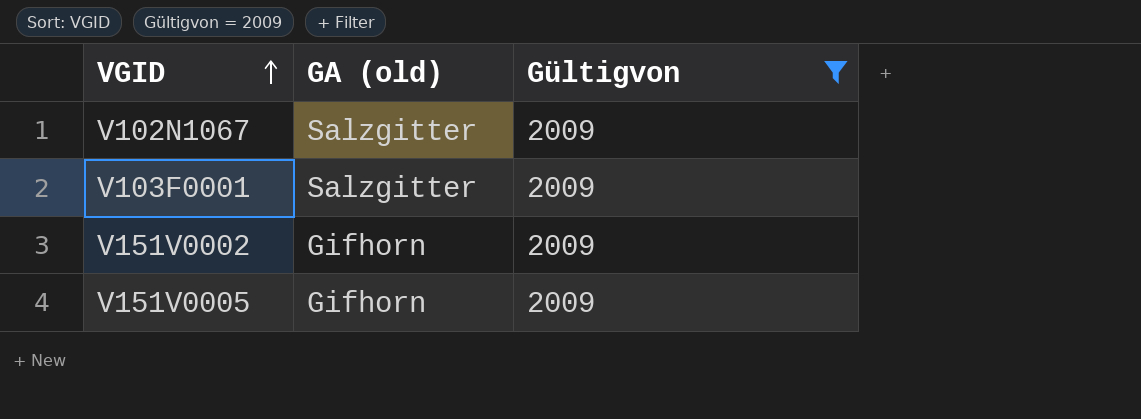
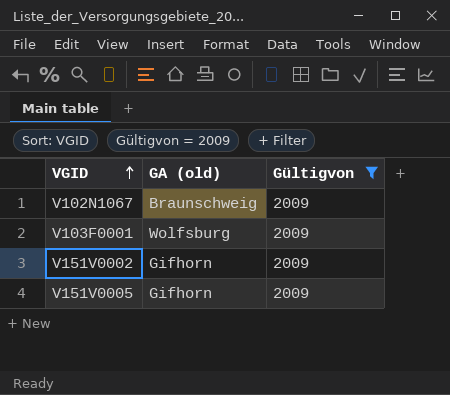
V102N1067 | GA (old): Salzgitter -> Braunschweig
V103F0001 | GA (old): Salzgitter -> Wolfsburg

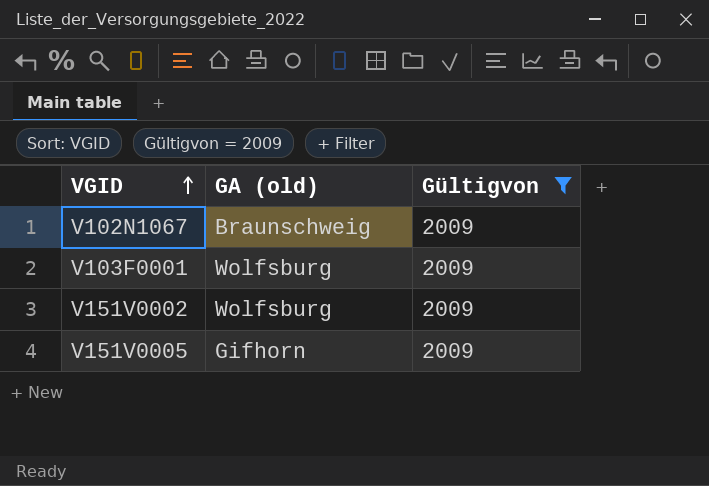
V151V0002 | GA (old): Gifhorn -> Wolfsburg

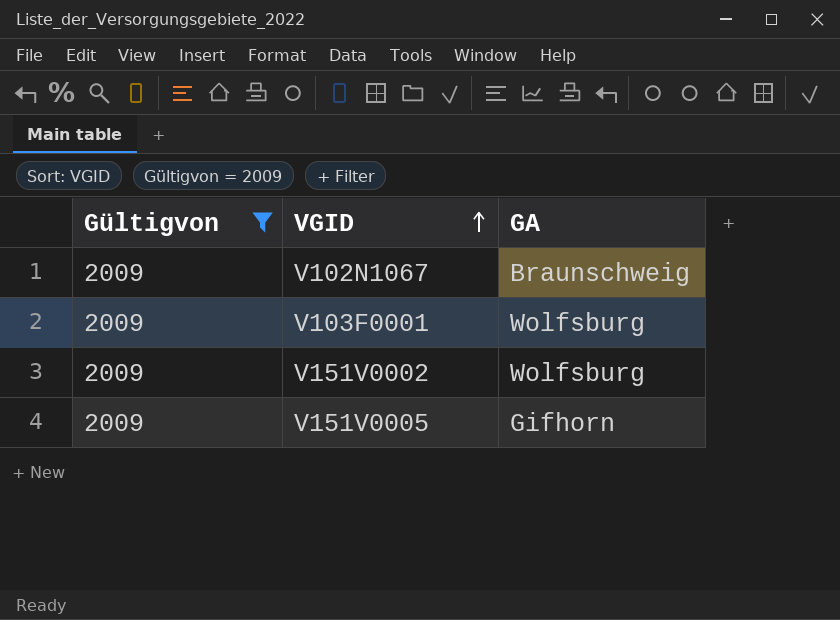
column Gültigvon | position: 3 -> 1
column name: GA (old) -> GA

